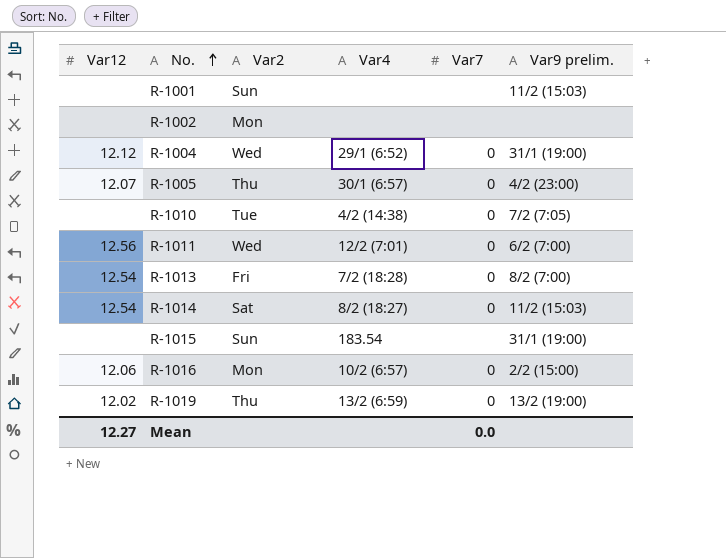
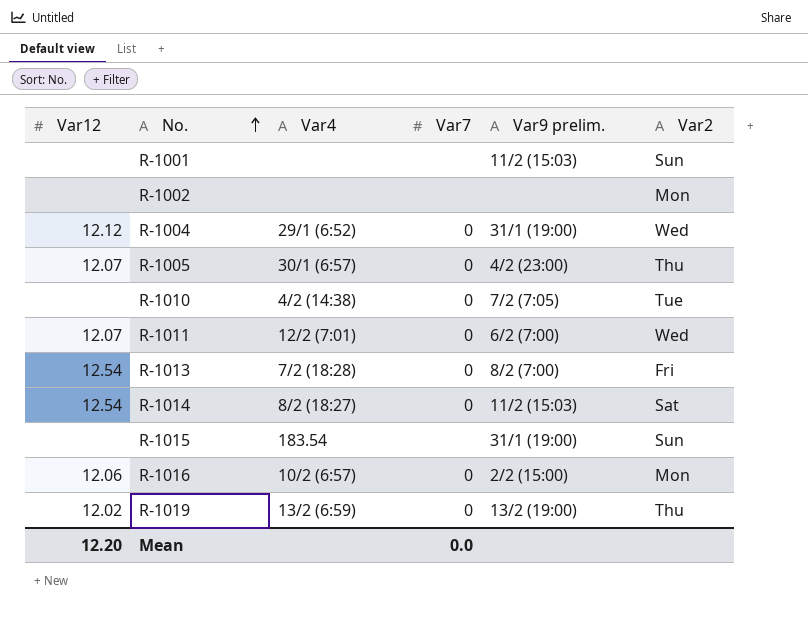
column Var2 | position: 3 -> 6
R-1011 | Var12: 12.56 -> 12.07
Mean | Var12: 12.27 -> 12.20

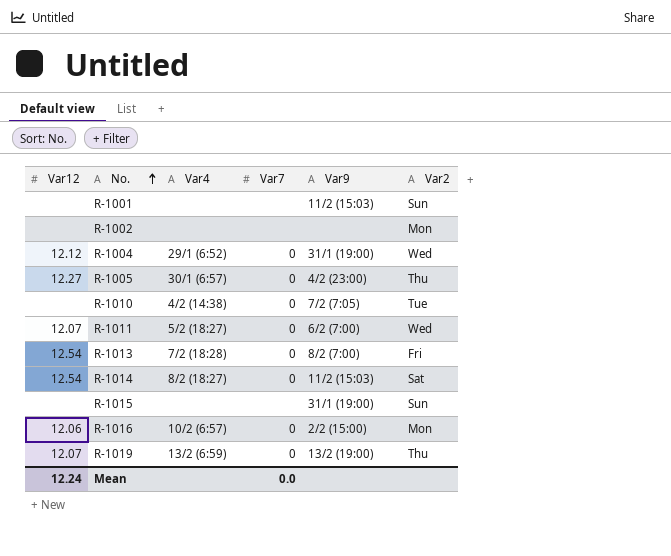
column name: Var9 prelim. -> Var9
R-1005 | Var12: 12.07 -> 12.27
R-1011 | Var4: 12/2 (7:01) -> 5/2 (18:27)
R-1015 | Var4: 183.54 -> none
R-1019 | Var12: 12.02 -> 12.07
Mean | Var12: 12.20 -> 12.24

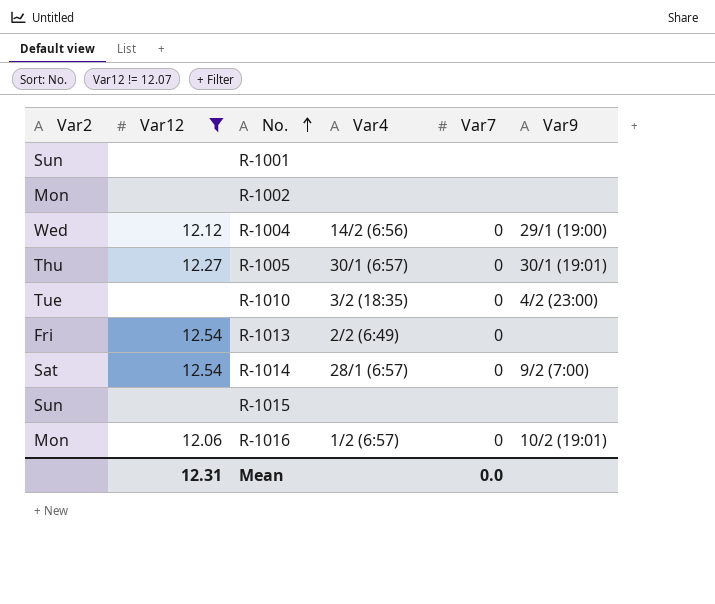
filter: none -> Var12 != 12.07
column Var2 | position: 6 -> 1
R-1001 | Var9: 11/2 (15:03) -> none
R-1004 | Var4: 29/1 (6:52) -> 14/2 (6:56)
R-1004 | Var9: 31/1 (19:00) -> 29/1 (19:00)
R-1005 | Var9: 4/2 (23:00) -> 30/1 (19:01)
R-1010 | Var4: 4/2 (14:38) -> 3/2 (18:35)
R-1010 | Var9: 7/2 (7:05) -> 4/2 (23:00)
R-1013 | Var4: 7/2 (18:28) -> 2/2 (6:49)
R-1013 | Var9: 8/2 (7:00) -> none
R-1014 | Var4: 8/2 (18:27) -> 28/1 (6:57)
R-1014 | Var9: 11/2 (15:03) -> 9/2 (7:00)
R-1015 | Var9: 31/1 (19:00) -> none
R-1016 | Var4: 10/2 (6:57) -> 1/2 (6:57)
R-1016 | Var9: 2/2 (15:00) -> 10/2 (19:01)
Mean | Var12: 12.24 -> 12.31

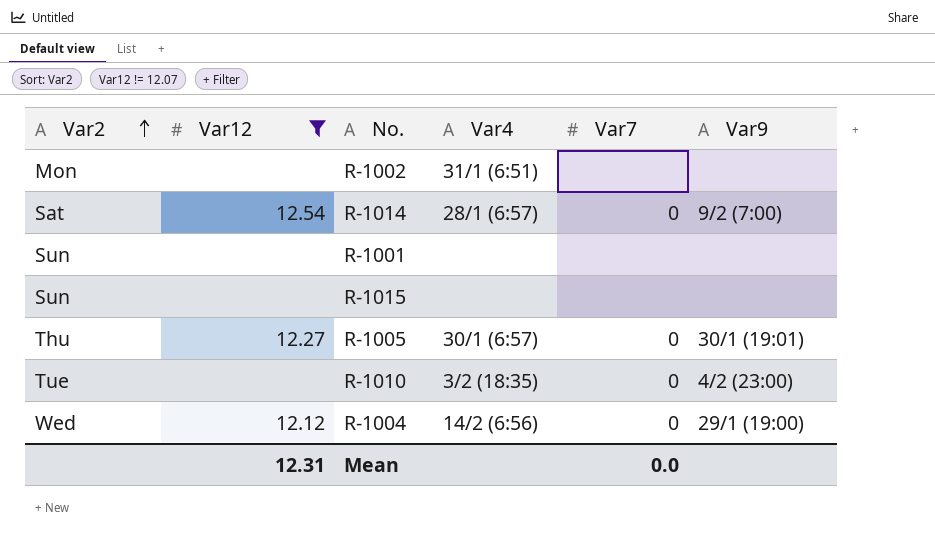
row order: No. ascending -> Var2 ascending
row R-1013: Fri | 12.54 | 2/2 (6:49) | 0 | none -> none
row R-1016: Mon | 12.06 | 1/2 (6:57) | 0 | 10/2 (19:01) -> none
R-1002 | Var4: none -> 31/1 (6:51)

